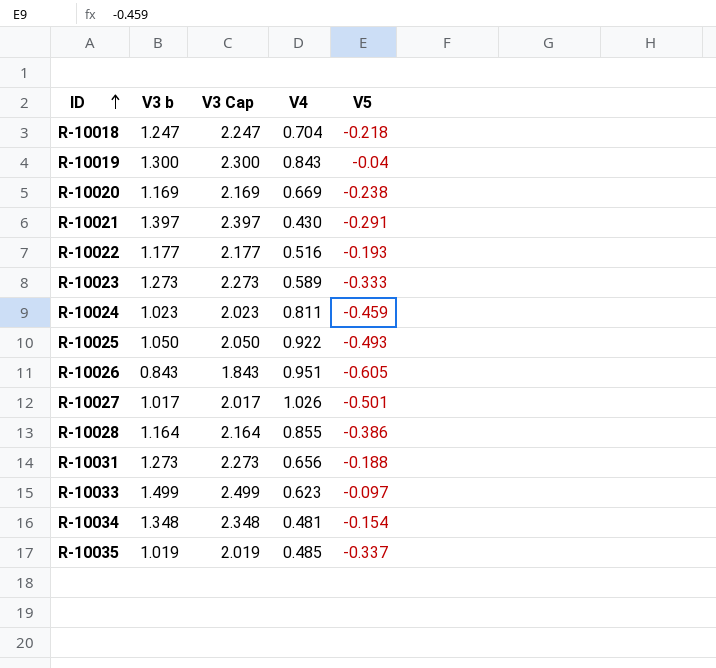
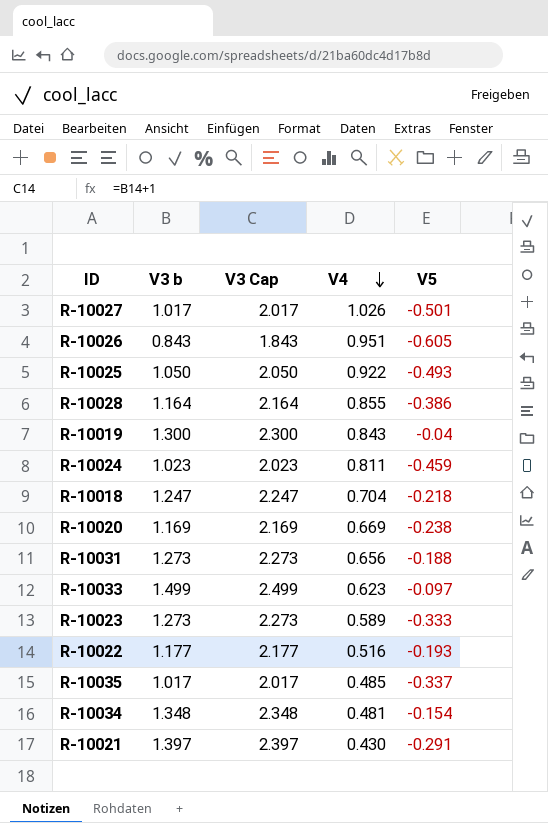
row order: ID ascending -> V4 descending
R-10035 | V3 b: 1.019 -> 1.017
R-10035 | V3 Cap: 2.019 -> 2.017

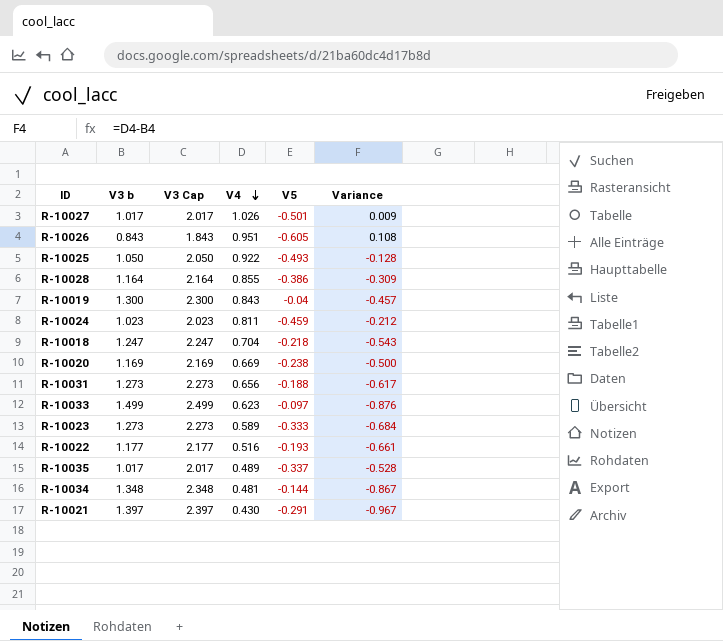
column Variance | formula: none -> [V4] - [V3 b]
R-10035 | V4: 0.485 -> 0.489
R-10034 | V5: -0.154 -> -0.144

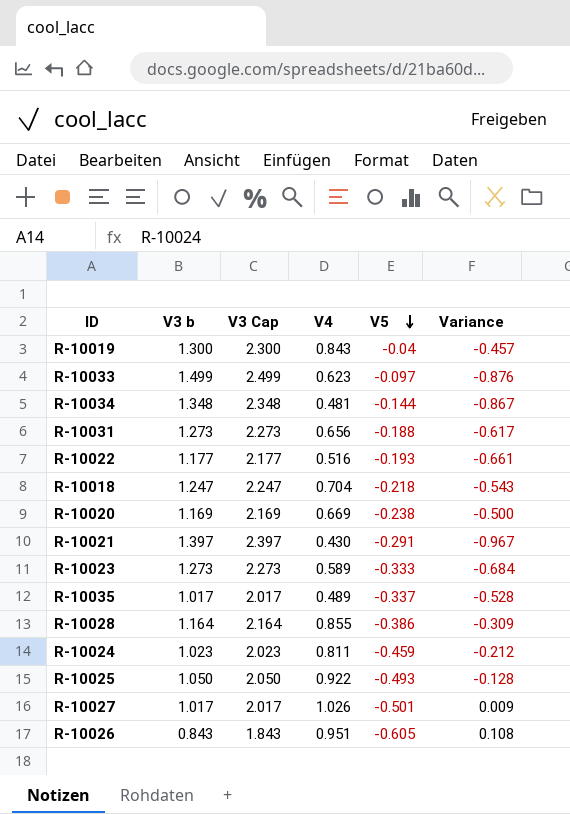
row order: V4 descending -> V5 descending

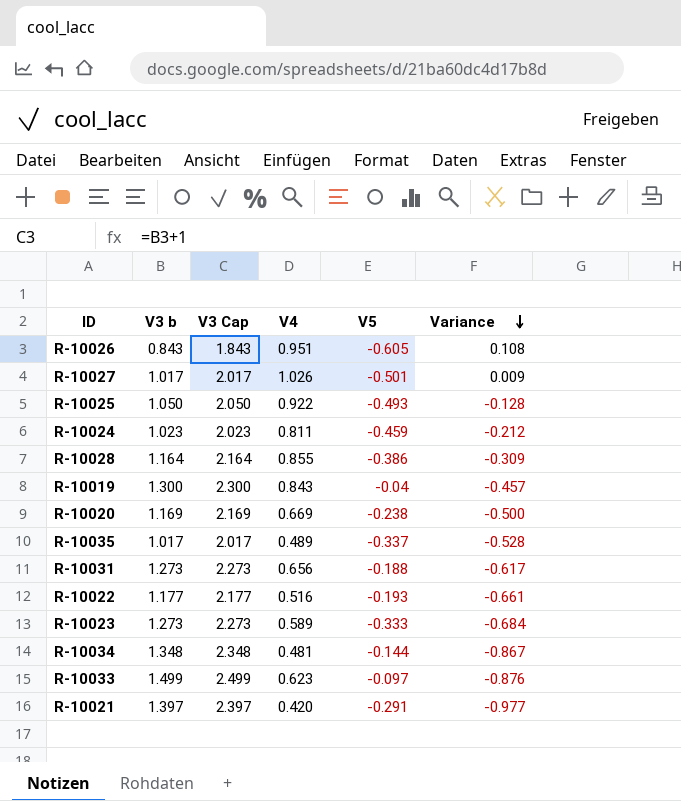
row order: V5 descending -> Variance descending
row R-10018: 1.247 | 2.247 | 0.704 | -0.218 | -0.543 -> none
R-10021 | V4: 0.430 -> 0.420
R-10021 | Variance: -0.967 -> -0.977

